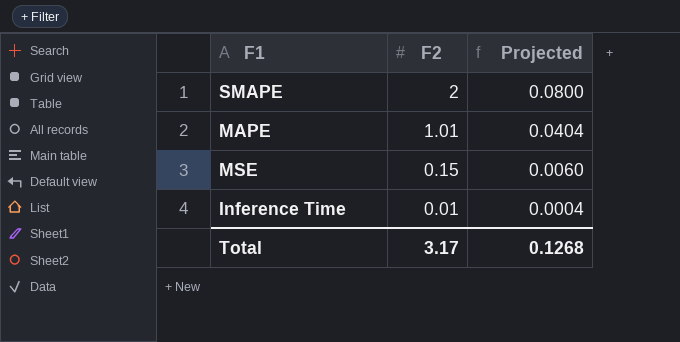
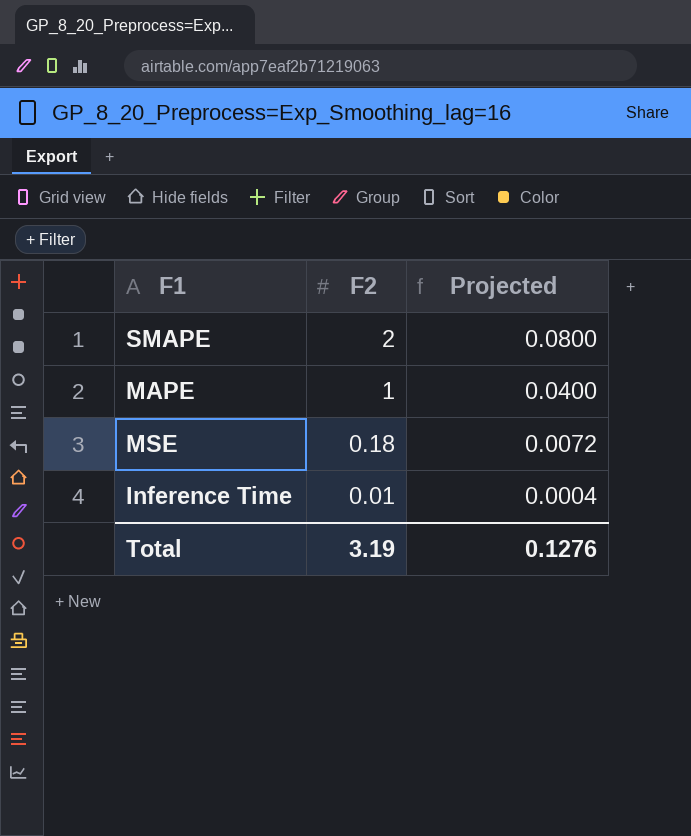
MAPE | F2: 1.01 -> 1
MAPE | Projected: 0.0404 -> 0.0400
MSE | F2: 0.15 -> 0.18
MSE | Projected: 0.0060 -> 0.0072
Total | F2: 3.17 -> 3.19
Total | Projected: 0.1268 -> 0.1276

